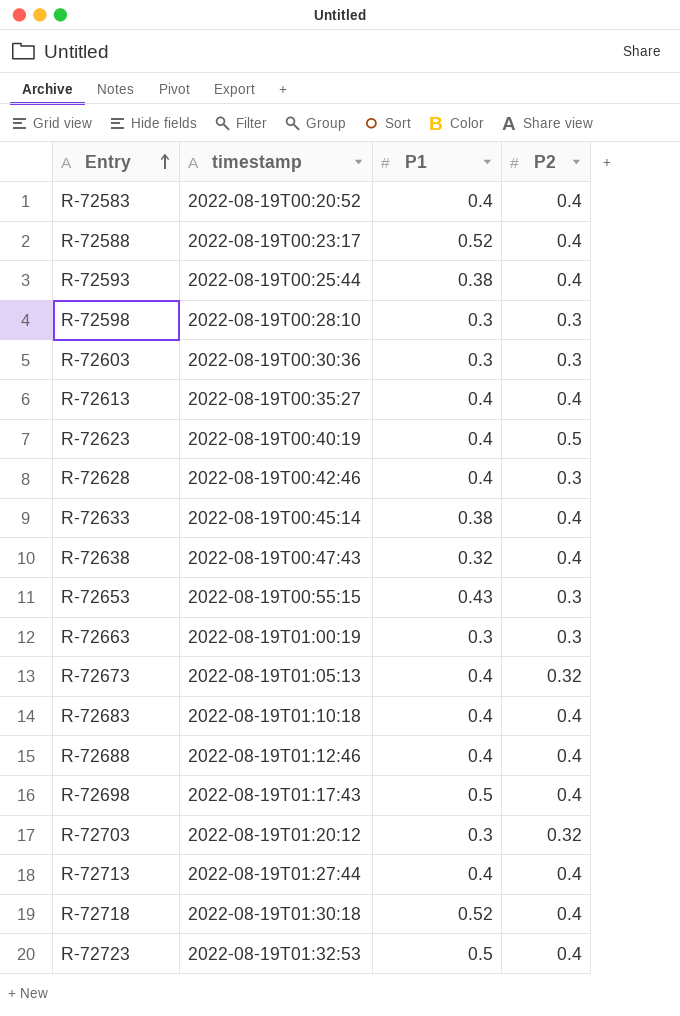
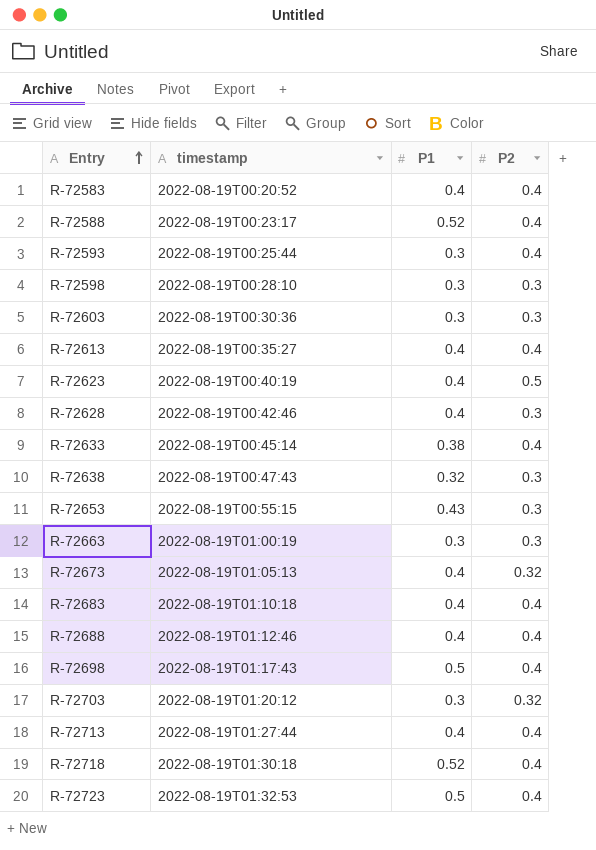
R-72593 | P1: 0.38 -> 0.3
R-72638 | P2: 0.4 -> 0.3

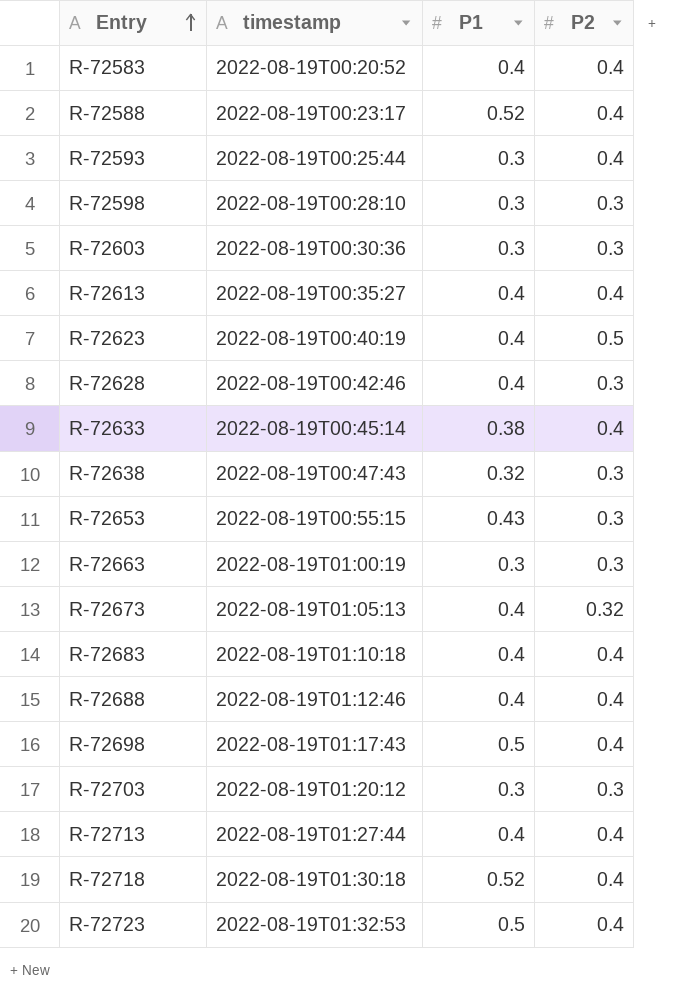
R-72703 | P2: 0.32 -> 0.3

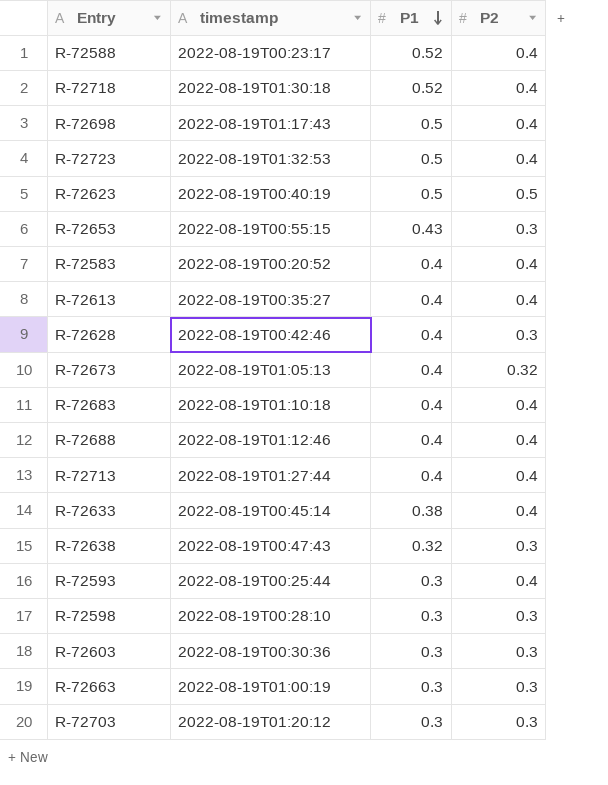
row order: Entry ascending -> P1 descending
R-72623 | P1: 0.4 -> 0.5

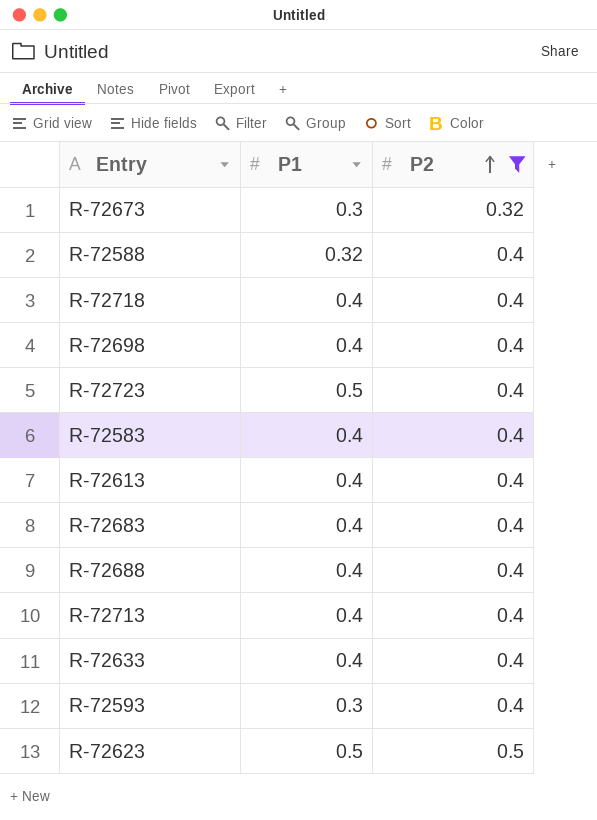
filter: none -> P2 != 0.3
row order: P1 descending -> P2 ascending
column timestamp | position: 2 -> none
R-72673 | P1: 0.4 -> 0.3
R-72588 | P1: 0.52 -> 0.32
R-72718 | P1: 0.52 -> 0.4
R-72698 | P1: 0.5 -> 0.4
R-72633 | P1: 0.38 -> 0.4

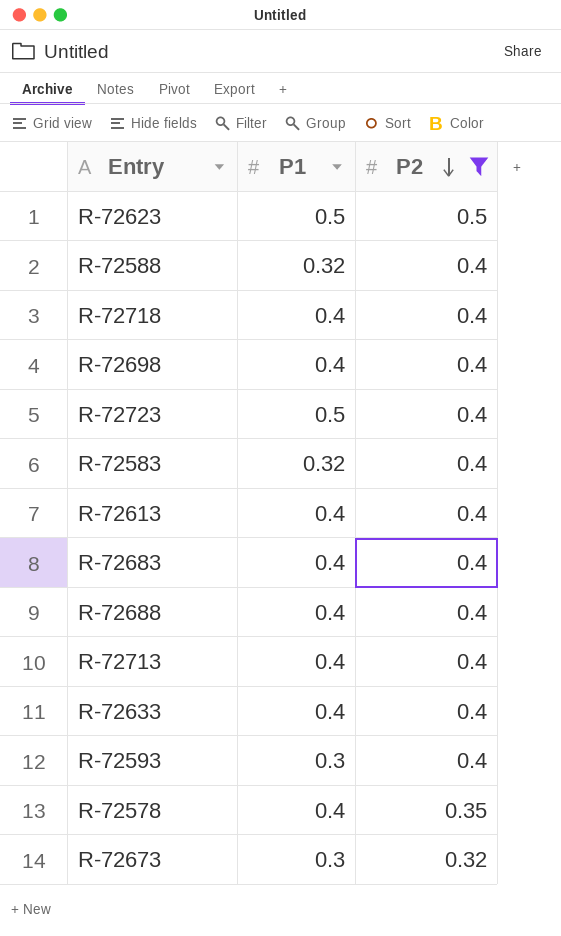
row order: P2 ascending -> P2 descending
R-72583 | P1: 0.4 -> 0.32
row R-72578: none -> 0.4 | 0.35

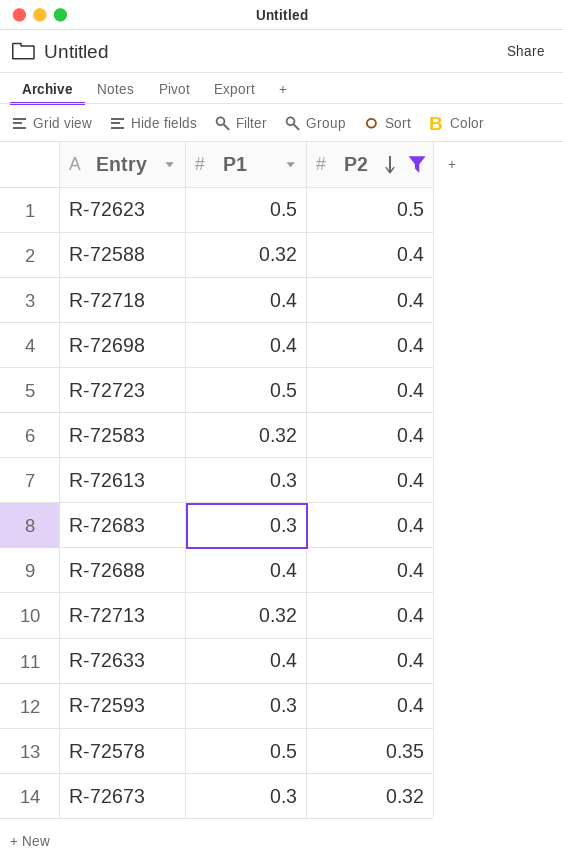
R-72613 | P1: 0.4 -> 0.3
R-72683 | P1: 0.4 -> 0.3
R-72713 | P1: 0.4 -> 0.32
R-72578 | P1: 0.4 -> 0.5

